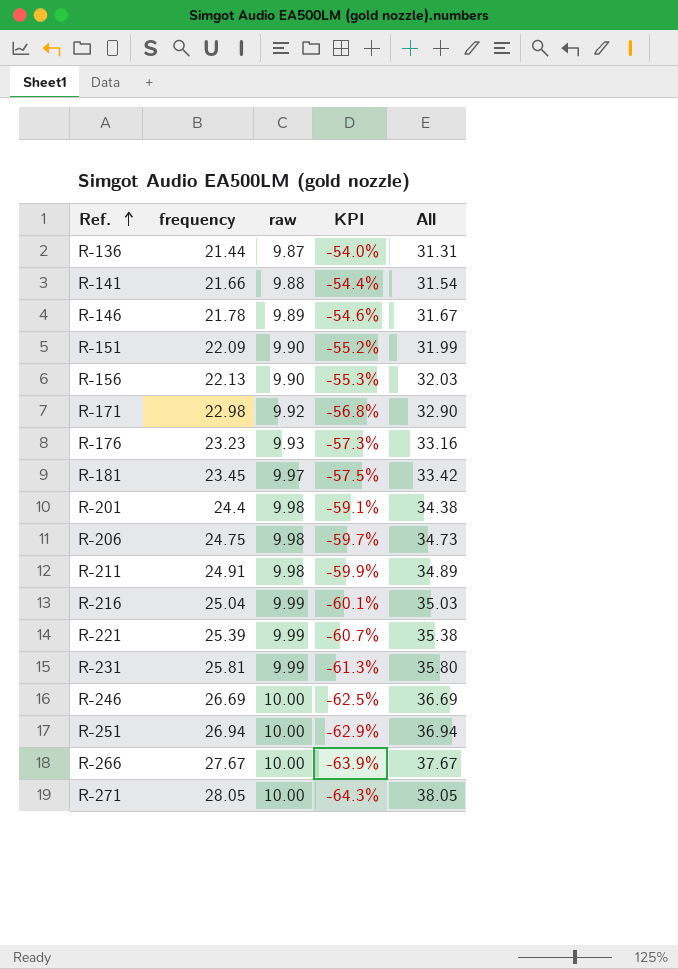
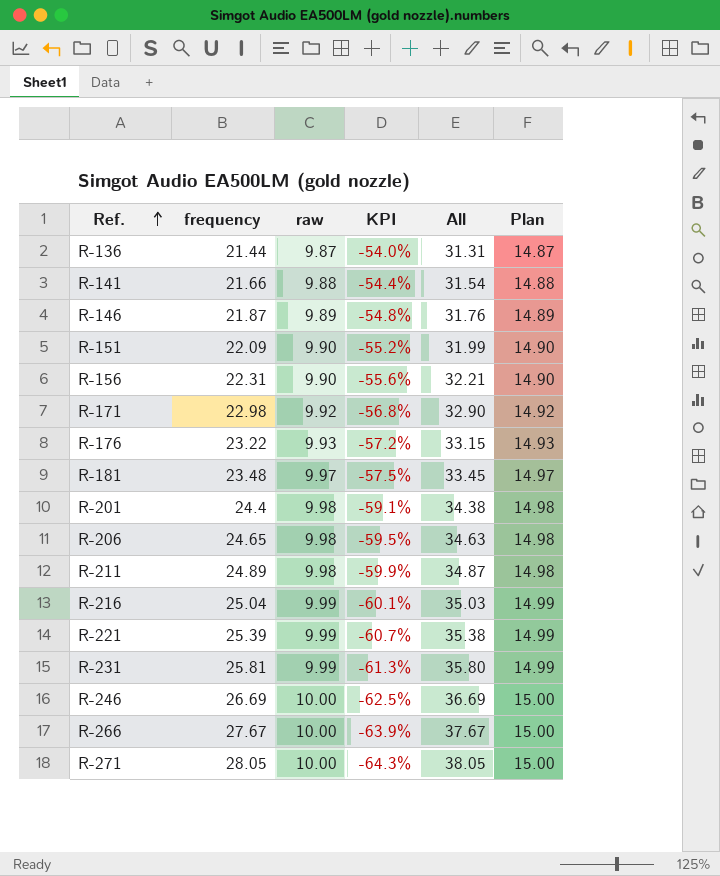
column Plan | formula: none -> [raw] + 5
row R-251: 26.94 | 10.00 | -62.9% | 36.94 -> none
R-146 | frequency: 21.78 -> 21.87
R-146 | KPI: -54.6% -> -54.8%
R-146 | All: 31.67 -> 31.76
R-156 | frequency: 22.13 -> 22.31
R-156 | KPI: -55.3% -> -55.6%
R-156 | All: 32.03 -> 32.21
R-176 | frequency: 23.23 -> 23.22
R-176 | KPI: -57.3% -> -57.2%
R-176 | All: 33.16 -> 33.15
R-181 | frequency: 23.45 -> 23.48
R-181 | All: 33.42 -> 33.45
R-206 | frequency: 24.75 -> 24.65
R-206 | KPI: -59.7% -> -59.5%
R-206 | All: 34.73 -> 34.63
R-211 | frequency: 24.91 -> 24.89
R-211 | All: 34.89 -> 34.87

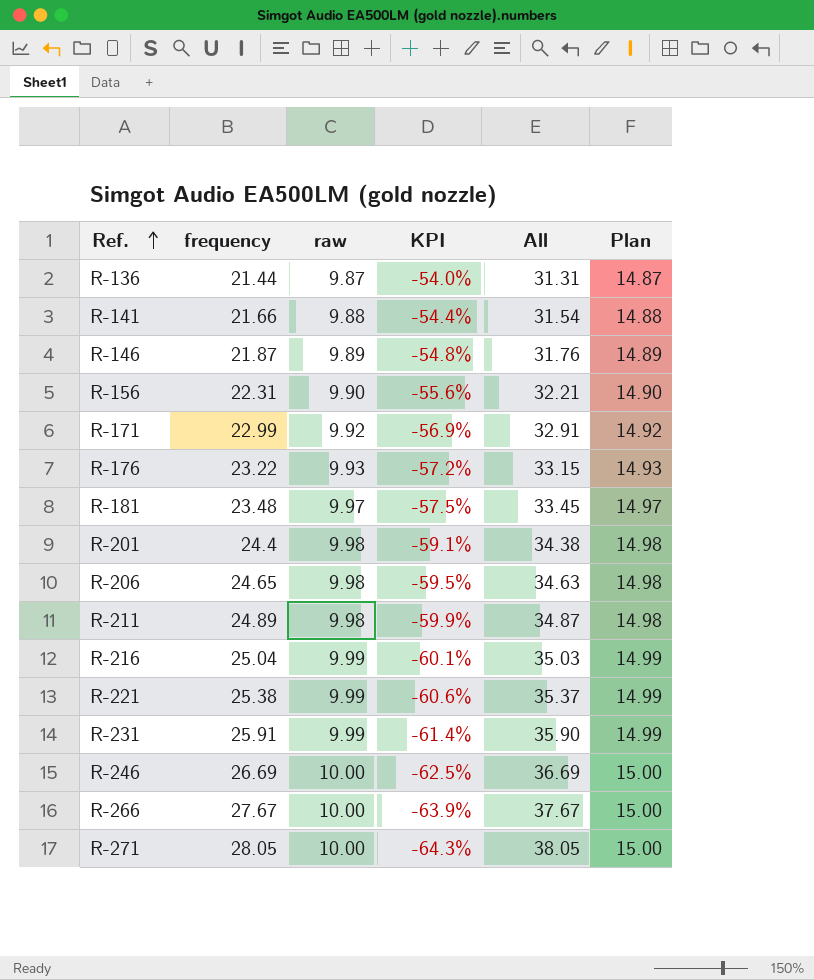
row R-151: 22.09 | 9.90 | -55.2% | 31.99 | 14.90 -> none
R-171 | frequency: 22.98 -> 22.99
R-171 | KPI: -56.8% -> -56.9%
R-171 | All: 32.90 -> 32.91
R-221 | frequency: 25.39 -> 25.38
R-221 | KPI: -60.7% -> -60.6%
R-221 | All: 35.38 -> 35.37
R-231 | frequency: 25.81 -> 25.91
R-231 | KPI: -61.3% -> -61.4%
R-231 | All: 35.80 -> 35.90

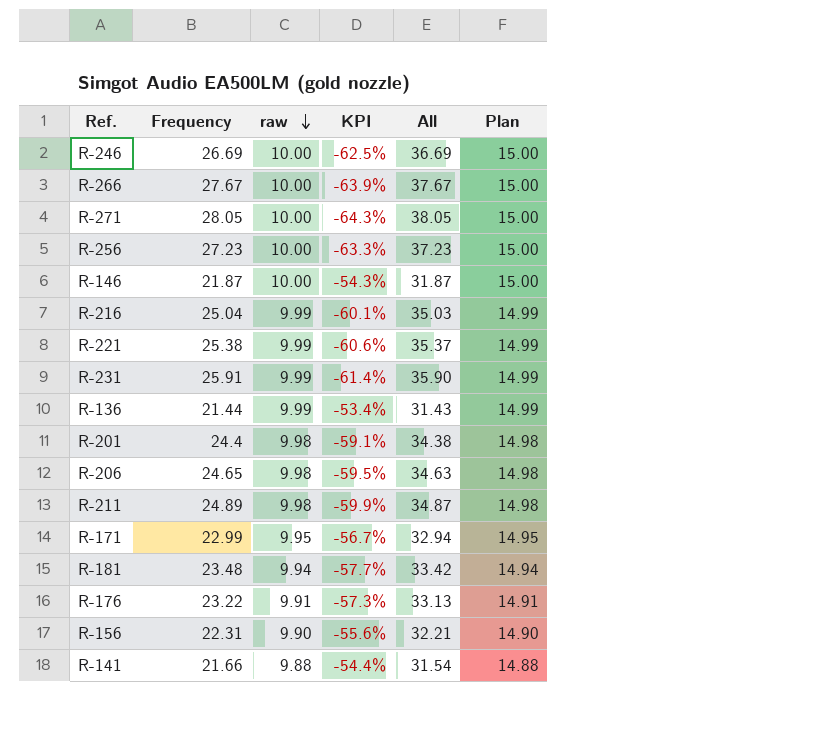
row order: Ref. ascending -> raw descending
column name: frequency -> Frequency
row R-256: none -> 27.23 | 10.00 | -63.3% | 37.23 | 15.00
R-146 | raw: 9.89 -> 10.00
R-146 | KPI: -54.8% -> -54.3%
R-146 | All: 31.76 -> 31.87
R-146 | Plan: 14.89 -> 15.00
R-136 | raw: 9.87 -> 9.99
R-136 | KPI: -54.0% -> -53.4%
R-136 | All: 31.31 -> 31.43
R-136 | Plan: 14.87 -> 14.99
R-171 | raw: 9.92 -> 9.95
R-171 | KPI: -56.9% -> -56.7%
R-171 | All: 32.91 -> 32.94
R-171 | Plan: 14.92 -> 14.95
R-181 | raw: 9.97 -> 9.94
R-181 | KPI: -57.5% -> -57.7%
R-181 | All: 33.45 -> 33.42
R-181 | Plan: 14.97 -> 14.94
R-176 | raw: 9.93 -> 9.91
R-176 | KPI: -57.2% -> -57.3%
R-176 | All: 33.15 -> 33.13
R-176 | Plan: 14.93 -> 14.91

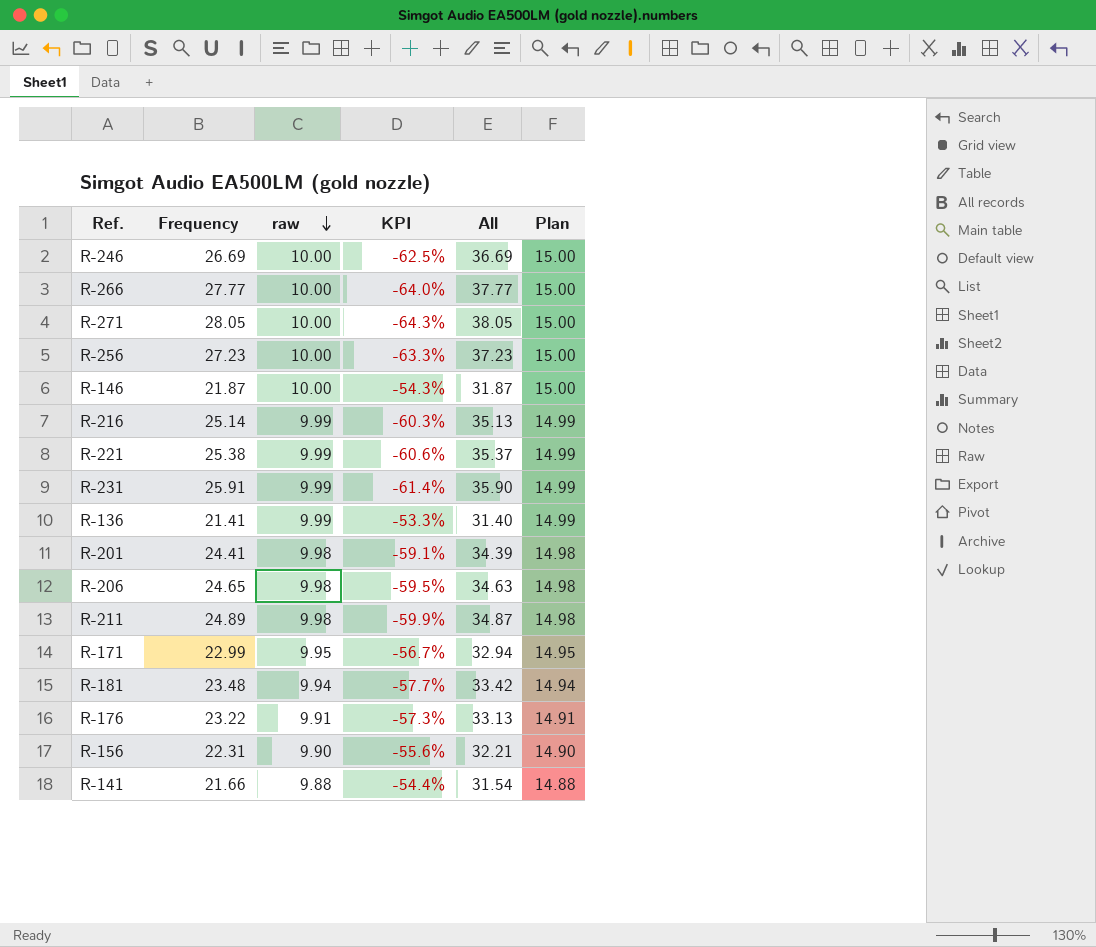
R-266 | Frequency: 27.67 -> 27.77
R-266 | KPI: -63.9% -> -64.0%
R-266 | All: 37.67 -> 37.77
R-216 | Frequency: 25.04 -> 25.14
R-216 | KPI: -60.1% -> -60.3%
R-216 | All: 35.03 -> 35.13
R-136 | Frequency: 21.44 -> 21.41
R-136 | KPI: -53.4% -> -53.3%
R-136 | All: 31.43 -> 31.40
R-201 | Frequency: 24.4 -> 24.41
R-201 | All: 34.38 -> 34.39

